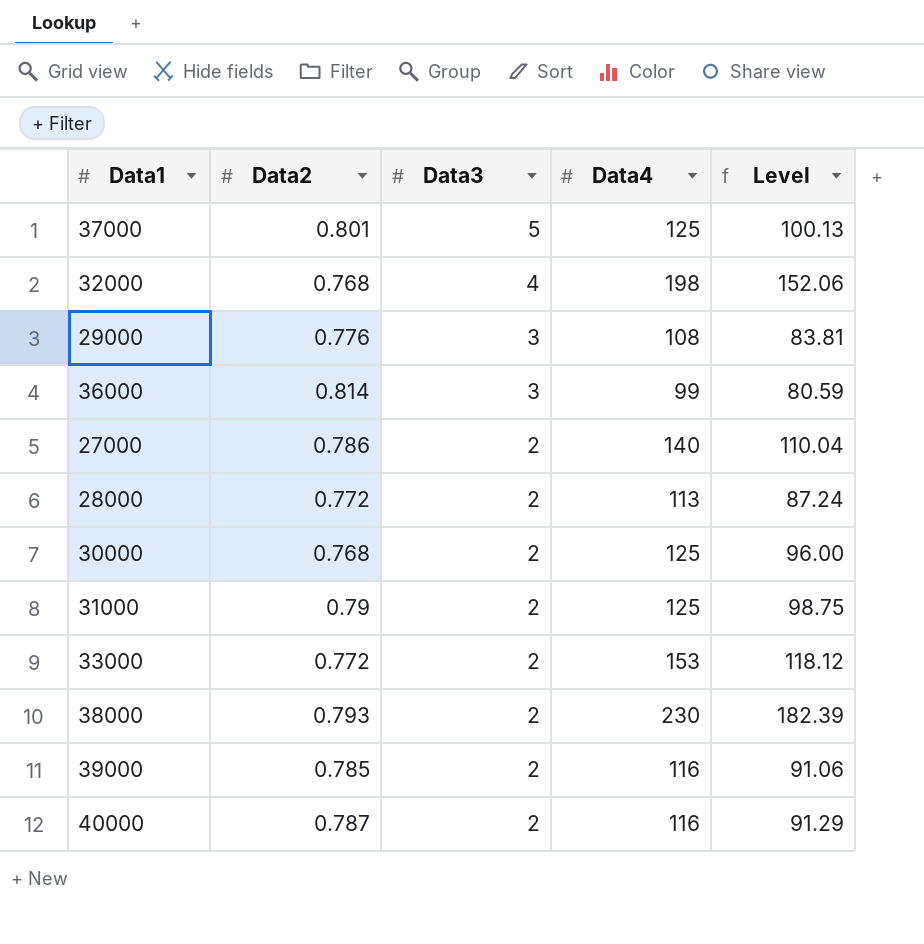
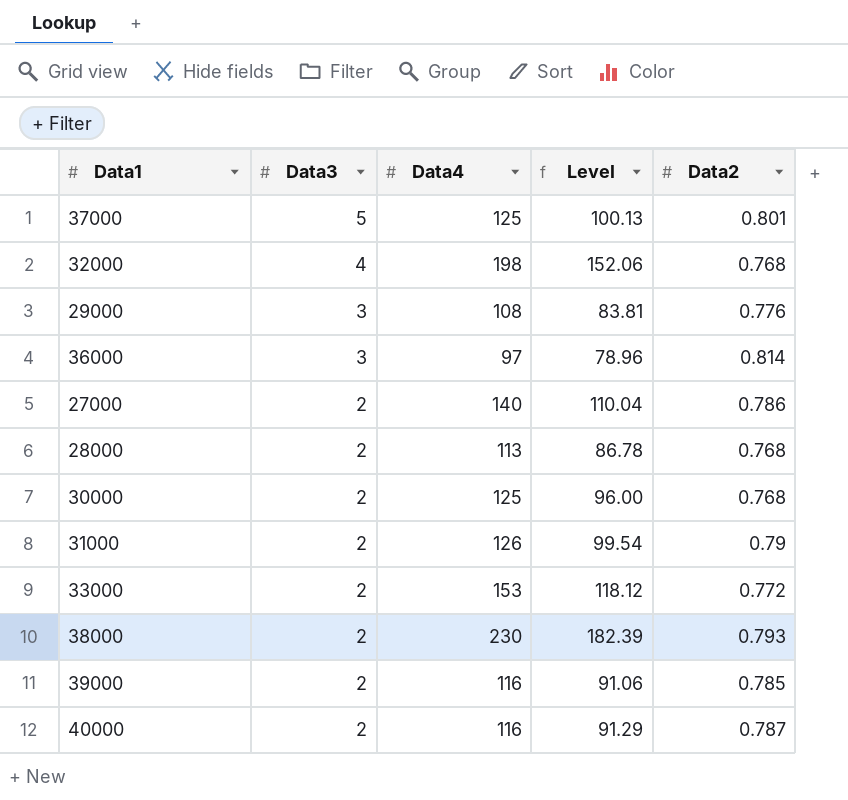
column Data2 | position: 2 -> 5
36000 | Data4: 99 -> 97
36000 | Level: 80.59 -> 78.96
28000 | Level: 87.24 -> 86.78
28000 | Data2: 0.772 -> 0.768
31000 | Data4: 125 -> 126
31000 | Level: 98.75 -> 99.54

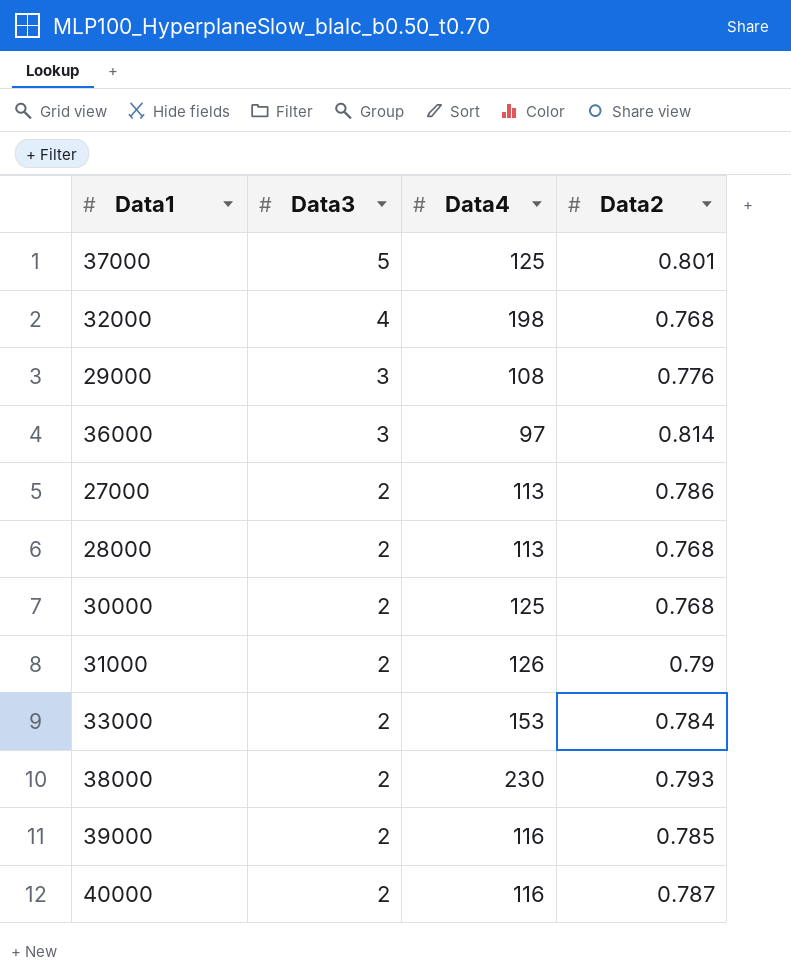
column Level | formula: [Data4] * [Data2] -> none
27000 | Data4: 140 -> 113
33000 | Data2: 0.772 -> 0.784

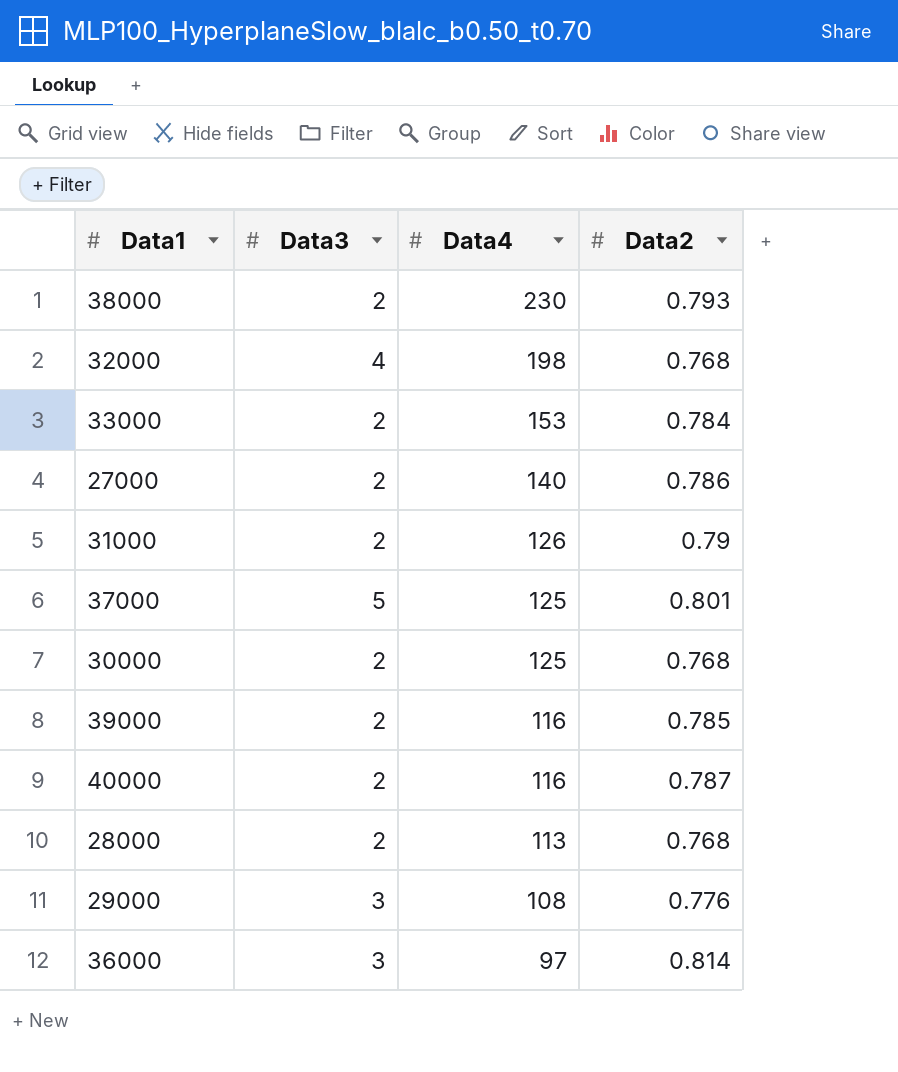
row order: Data3 descending -> Data4 descending
27000 | Data4: 113 -> 140

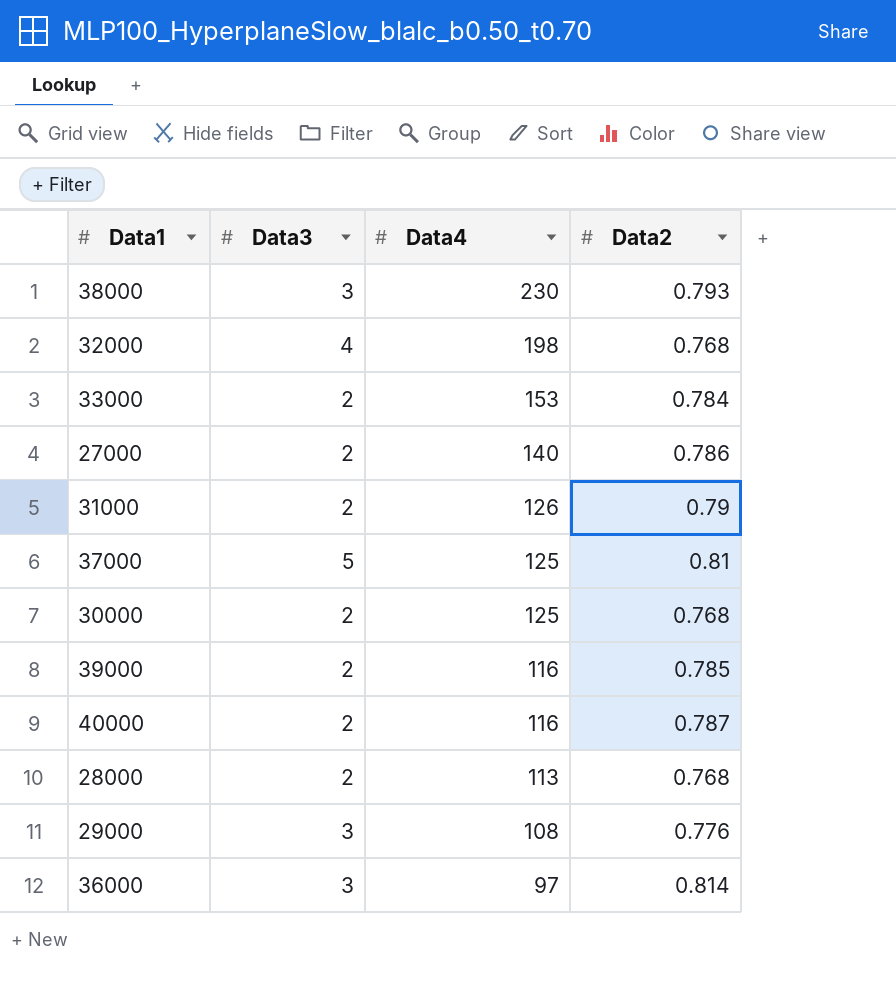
38000 | Data3: 2 -> 3
37000 | Data2: 0.801 -> 0.81

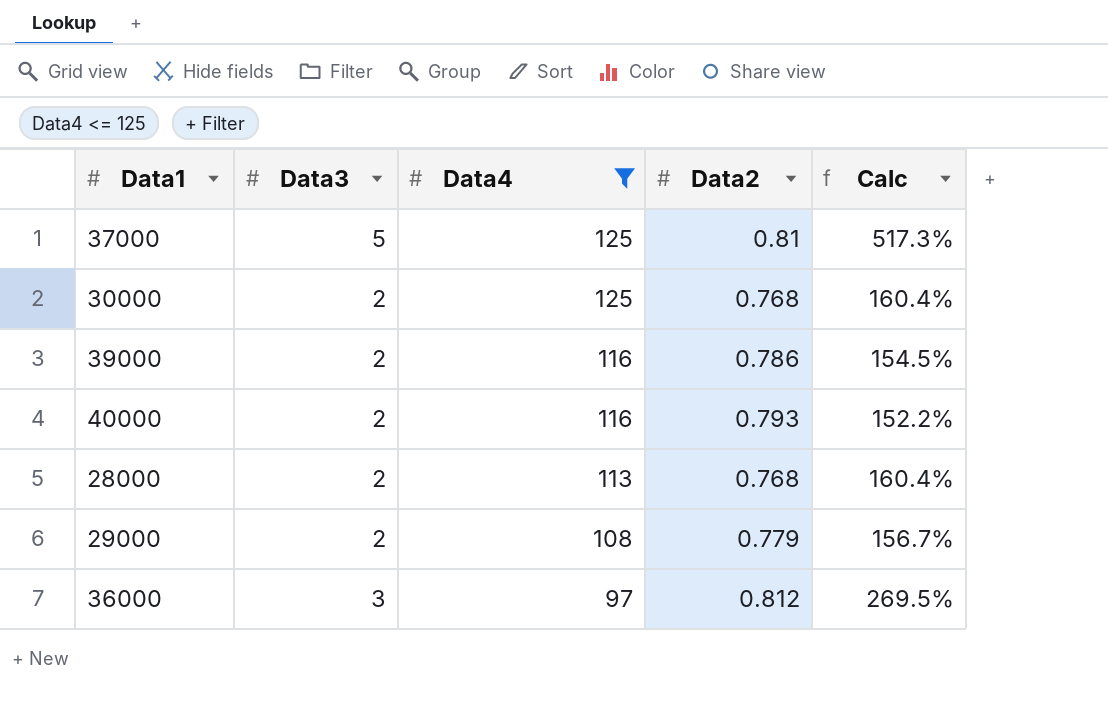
filter: none -> Data4 <= 125
column Calc | formula: none -> ([Data3] - [Data2]) / [Data2]
39000 | Data2: 0.785 -> 0.786
40000 | Data2: 0.787 -> 0.793
29000 | Data3: 3 -> 2
29000 | Data2: 0.776 -> 0.779
36000 | Data2: 0.814 -> 0.812

